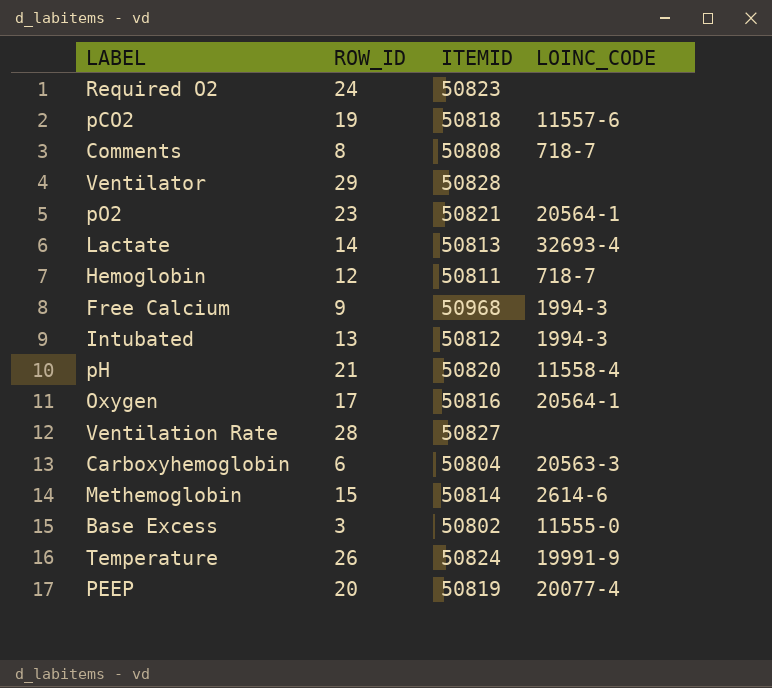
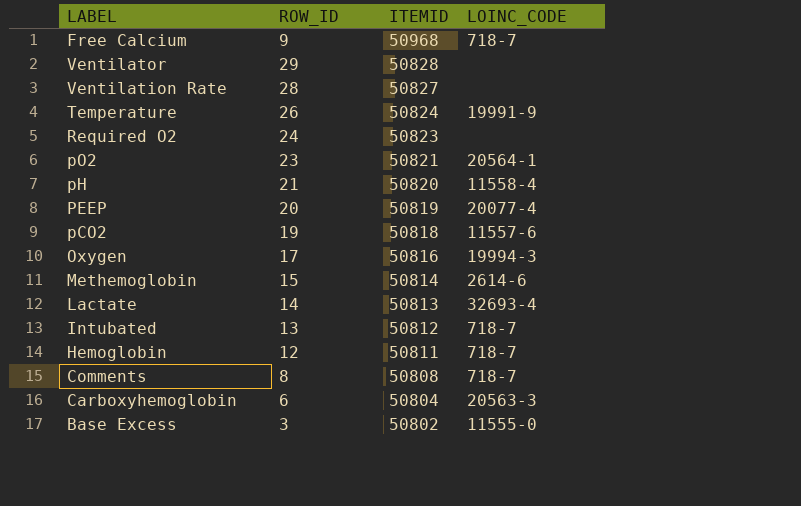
row order: none -> ITEMID descending
Free Calcium | LOINC_CODE: 1994-3 -> 718-7
Oxygen | LOINC_CODE: 20564-1 -> 19994-3
Intubated | LOINC_CODE: 1994-3 -> 718-7

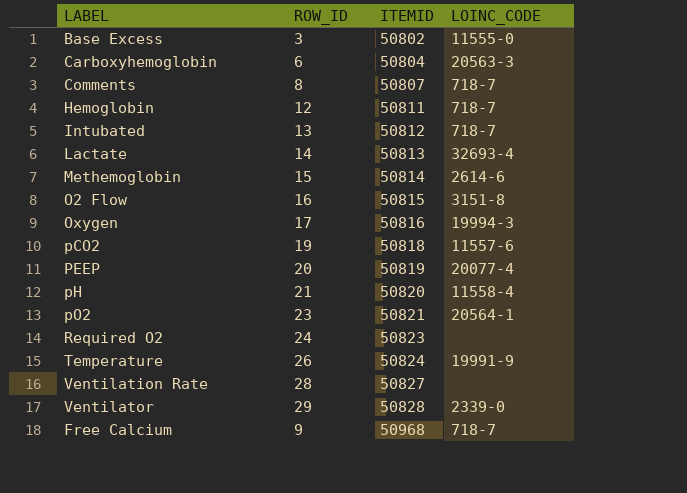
row order: ITEMID descending -> ITEMID ascending
Comments | ITEMID: 50808 -> 50807
row O2 Flow: none -> 16 | 50815 | 3151-8
Ventilator | LOINC_CODE: none -> 2339-0

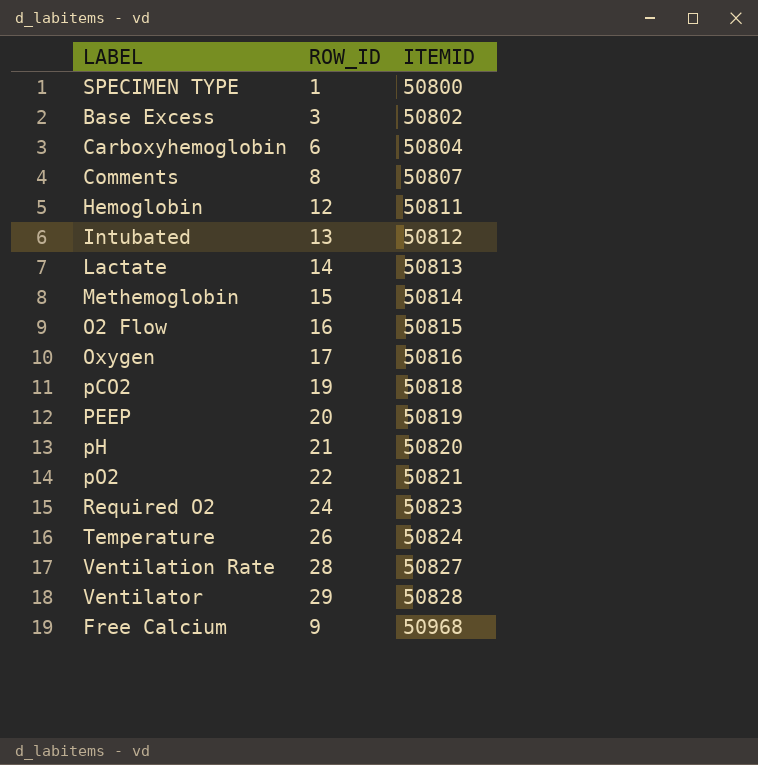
column LOINC_CODE | position: 4 -> none
row SPECIMEN TYPE: none -> 1 | 50800
pO2 | ROW_ID: 23 -> 22

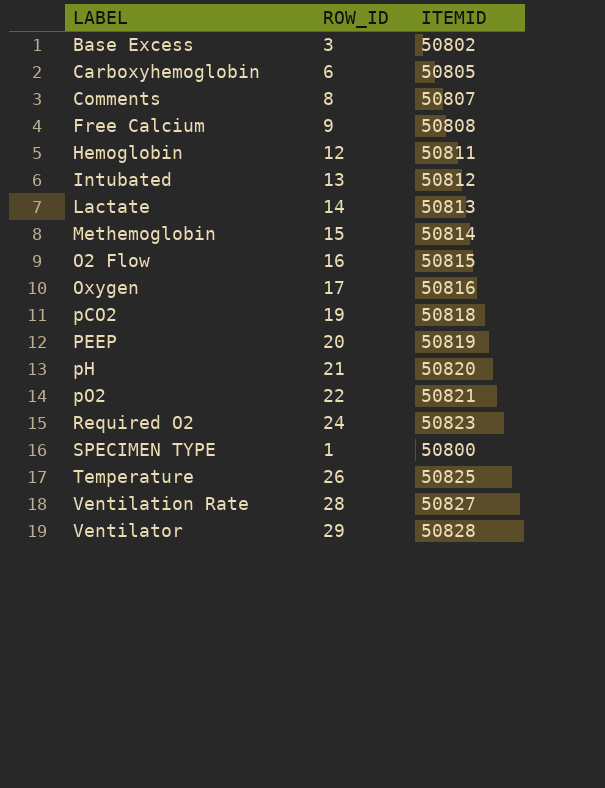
row order: ITEMID ascending -> LABEL ascending
Carboxyhemoglobin | ITEMID: 50804 -> 50805
Free Calcium | ITEMID: 50968 -> 50808
Temperature | ITEMID: 50824 -> 50825

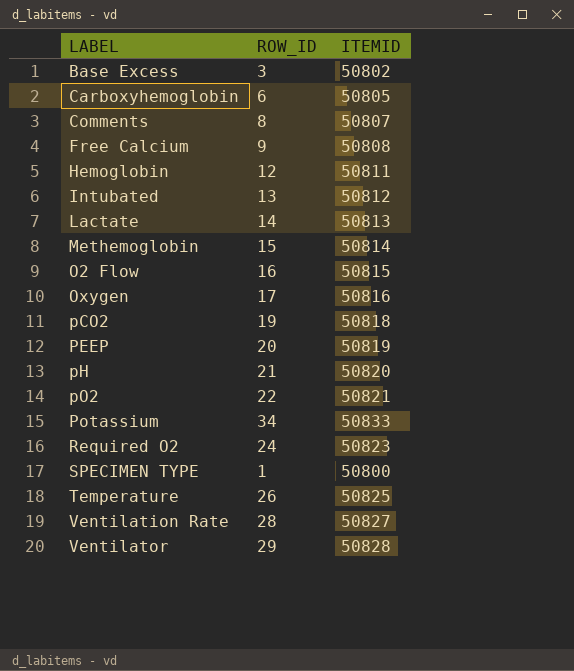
row Potassium: none -> 34 | 50833

